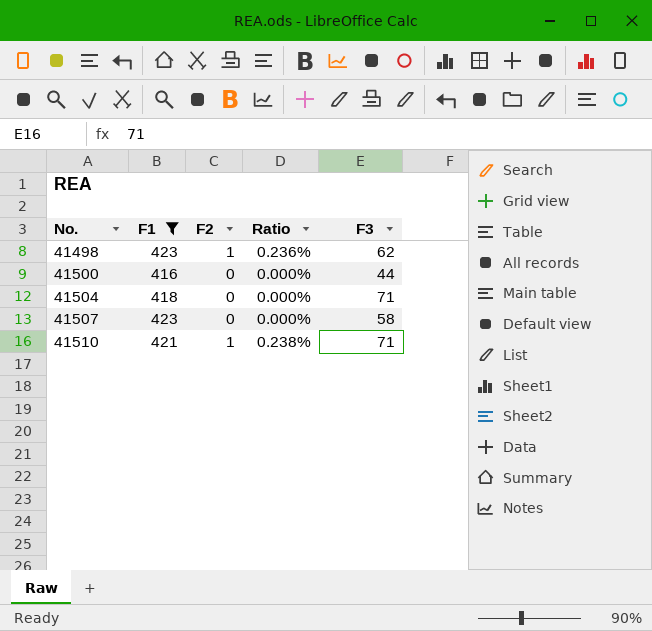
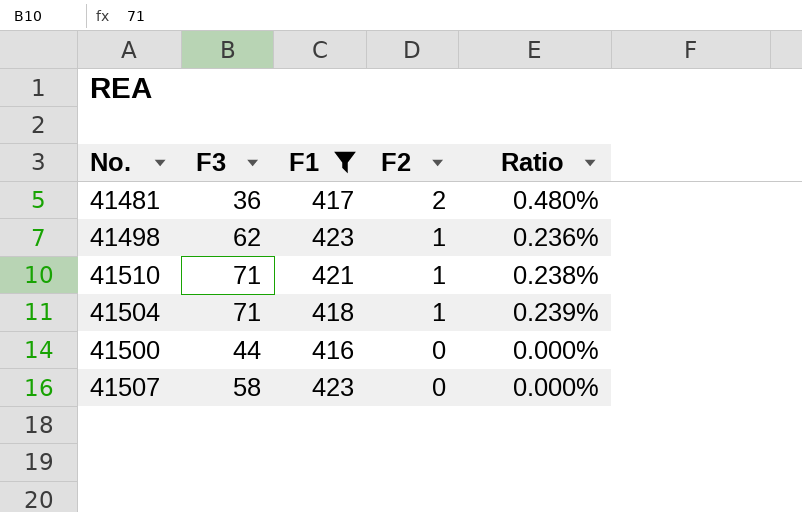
row order: No. ascending -> F2 descending
column F3 | position: 5 -> 2
row 41481: none -> 36 | 417 | 2 | 0.480%
41504 | F2: 0 -> 1
41504 | Ratio: 0.000% -> 0.239%

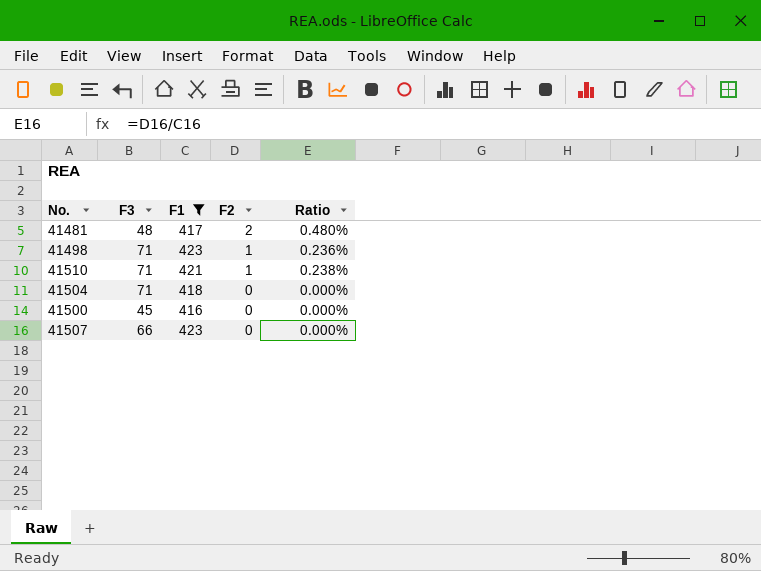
41481 | F3: 36 -> 48
41498 | F3: 62 -> 71
41504 | F2: 1 -> 0
41504 | Ratio: 0.239% -> 0.000%
41500 | F3: 44 -> 45
41507 | F3: 58 -> 66

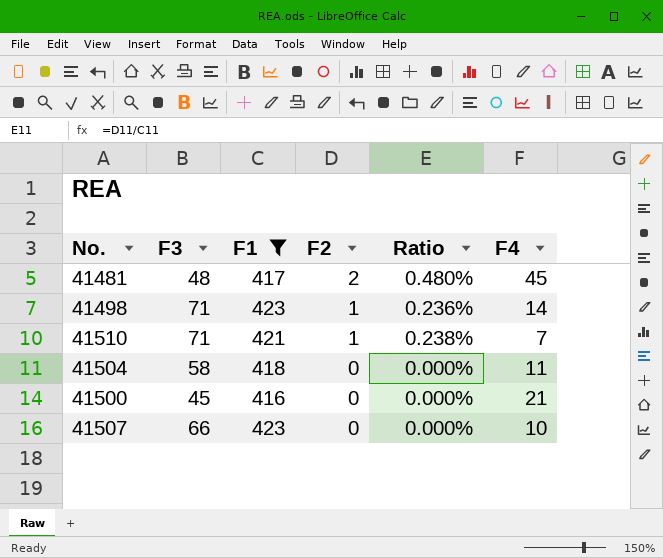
column F4 | position: none -> 6
41504 | F3: 71 -> 58

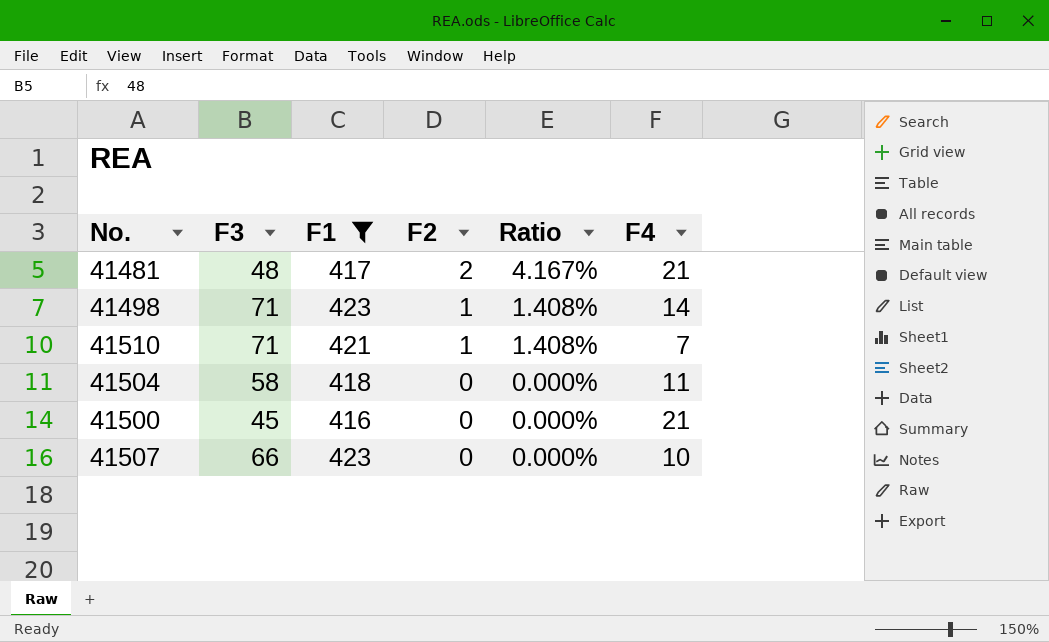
column Ratio | formula: [F2] / [F1] -> [F2] / [F3]
41481 | F4: 45 -> 21

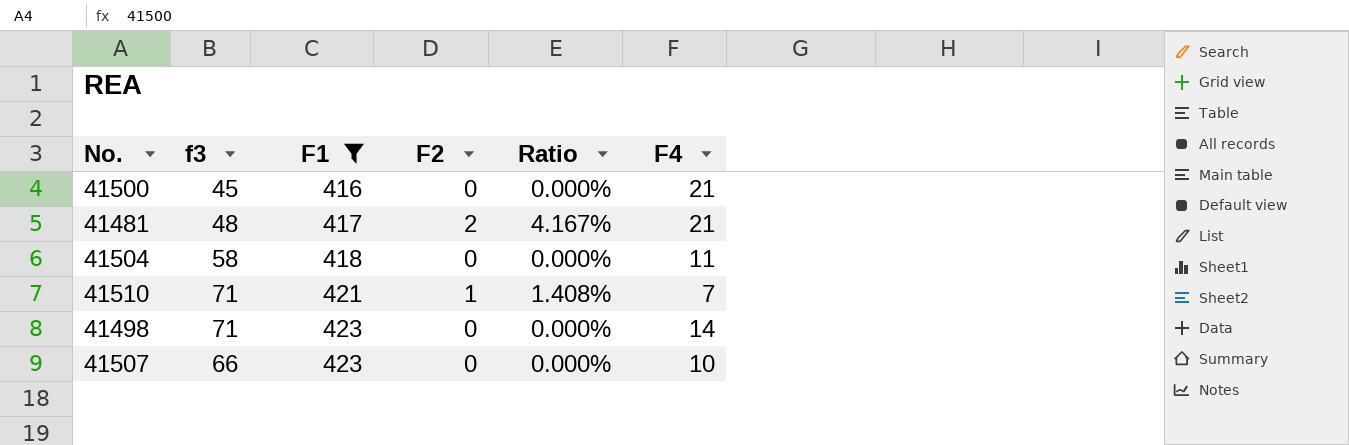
row order: F2 descending -> F1 ascending
column name: F3 -> f3
41498 | F2: 1 -> 0
41498 | Ratio: 1.408% -> 0.000%

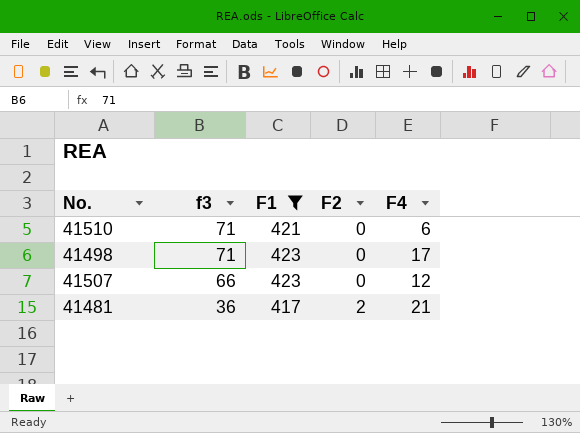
row order: F1 ascending -> f3 descending
column Ratio | formula: [F2] / [f3] -> none
row 41500: 45 | 416 | 0 | 0.000% | 21 -> none
row 41504: 58 | 418 | 0 | 0.000% | 11 -> none
41510 | F2: 1 -> 0
41510 | F4: 7 -> 6
41498 | F4: 14 -> 17
41507 | F4: 10 -> 12
41481 | f3: 48 -> 36

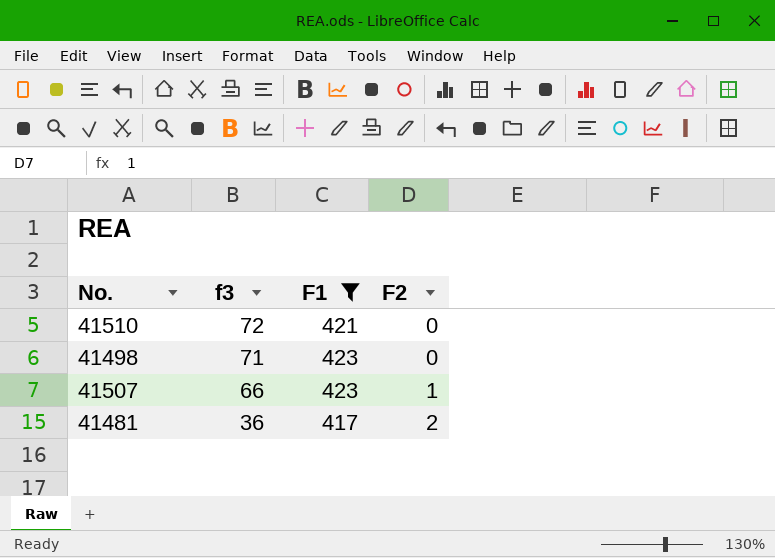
column F4 | position: 5 -> none
41510 | f3: 71 -> 72
41507 | F2: 0 -> 1

